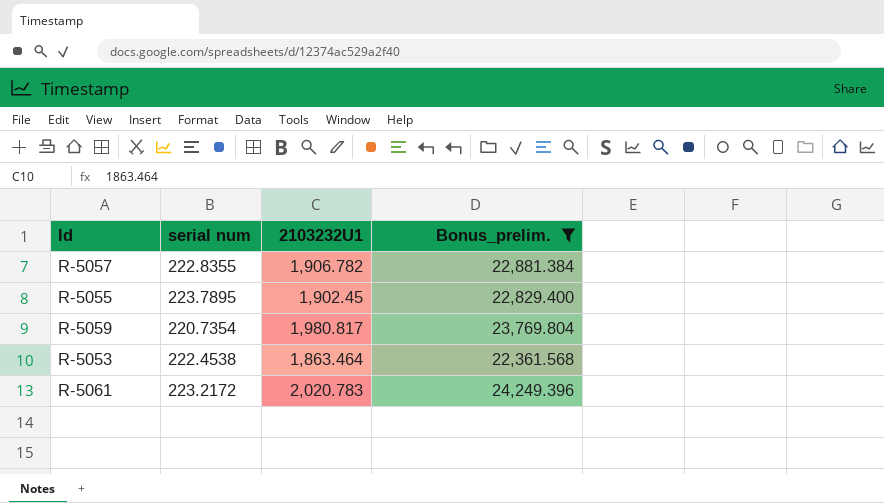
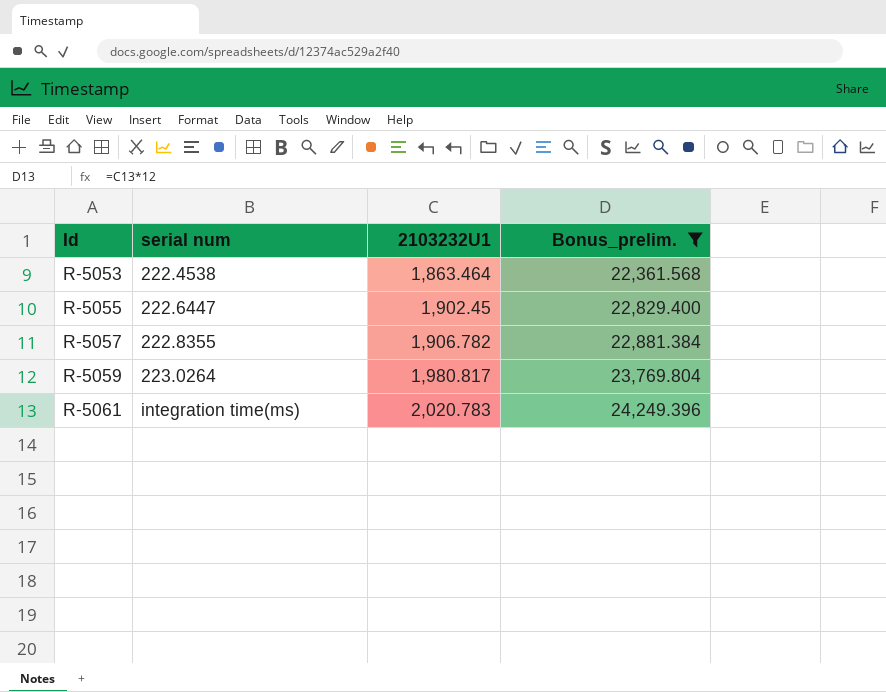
row order: none -> Id ascending
R-5055 | serial num: 223.7895 -> 222.6447
R-5059 | serial num: 220.7354 -> 223.0264
R-5061 | serial num: 223.2172 -> integration time(ms)

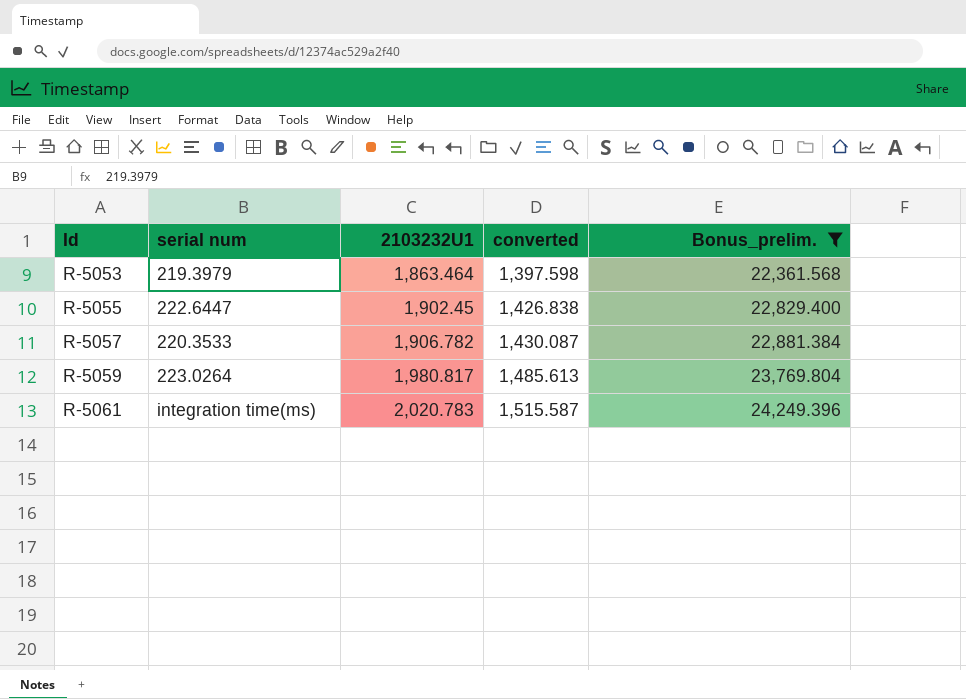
column converted | formula: none -> [2103232U1] * 0.75
R-5053 | serial num: 222.4538 -> 219.3979
R-5057 | serial num: 222.8355 -> 220.3533

